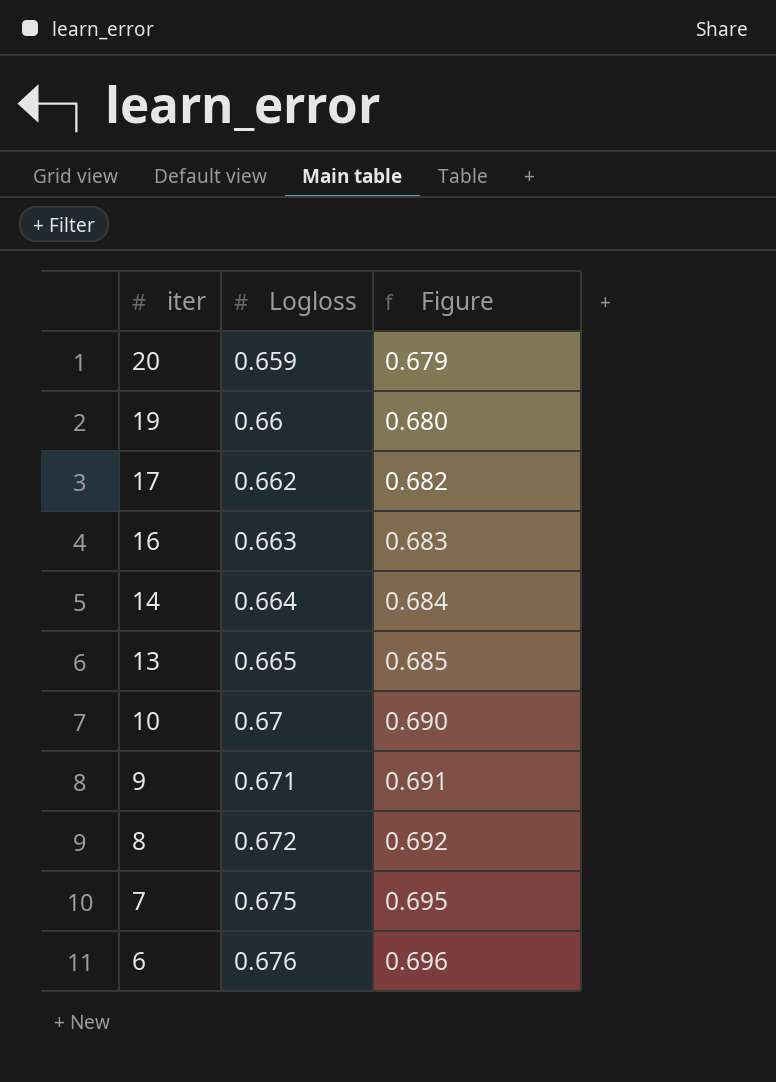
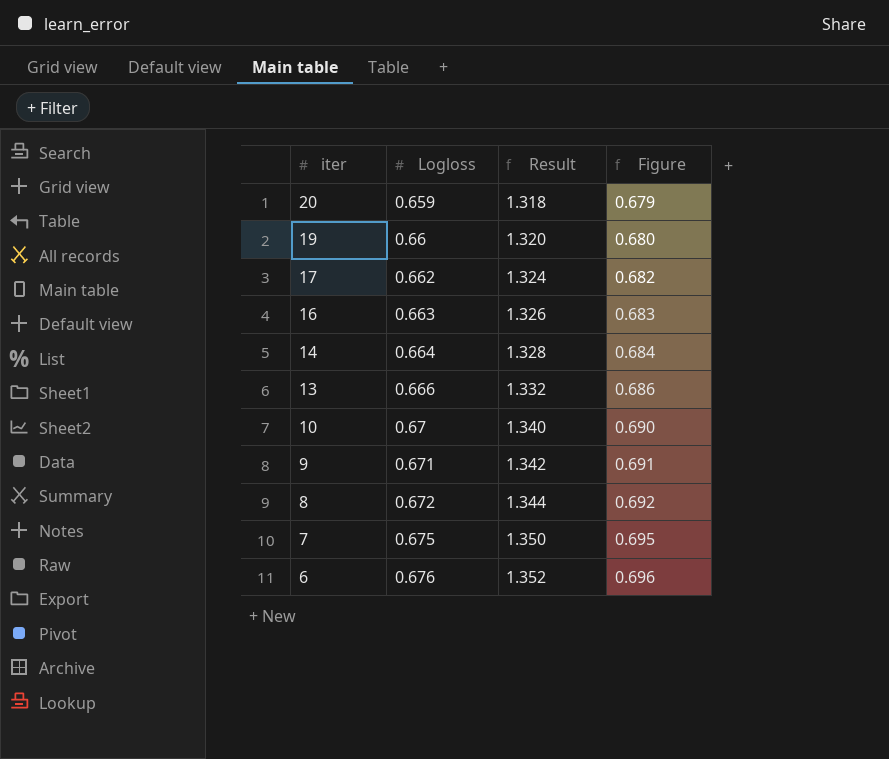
column Result | formula: none -> [Logloss] * 2
13 | Logloss: 0.665 -> 0.666
13 | Figure: 0.685 -> 0.686

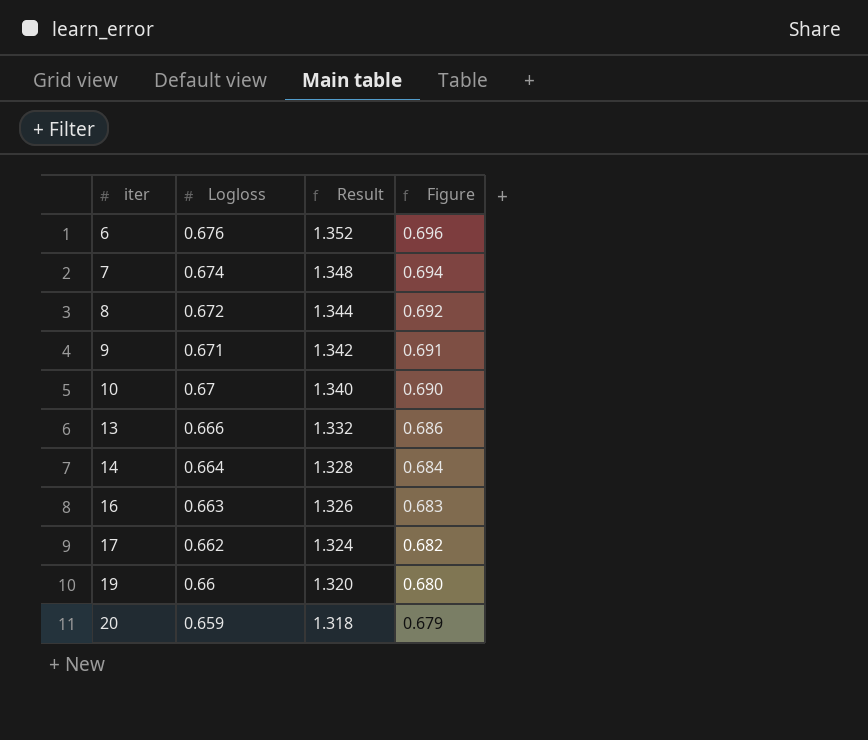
row order: iter descending -> iter ascending
7 | Logloss: 0.675 -> 0.674
7 | Result: 1.350 -> 1.348
7 | Figure: 0.695 -> 0.694

